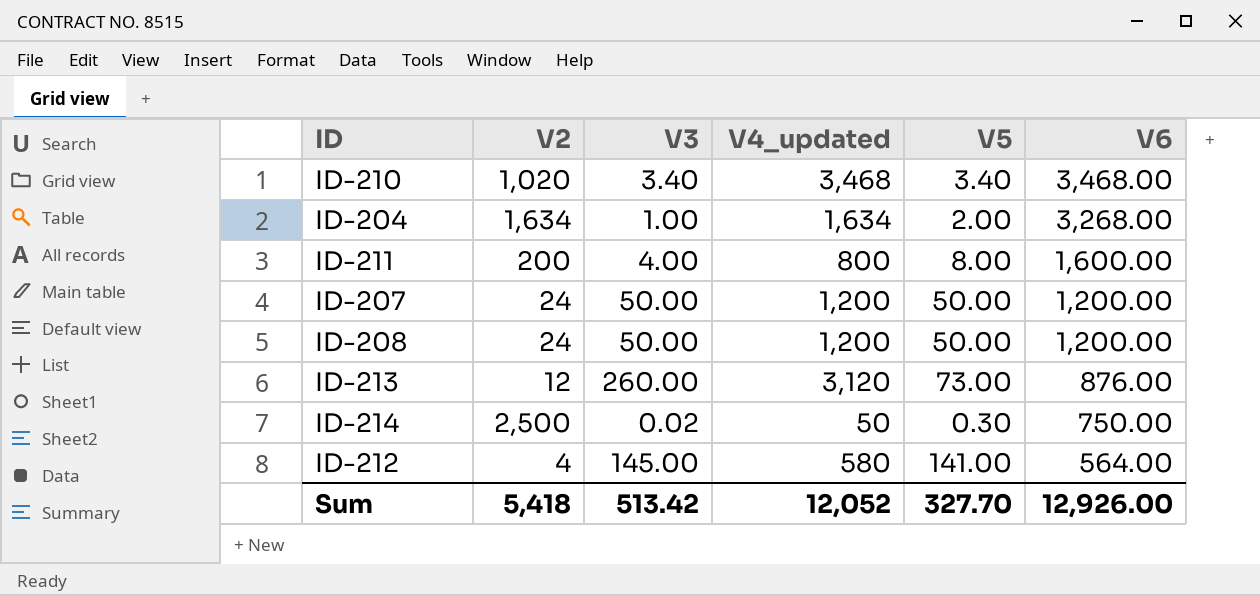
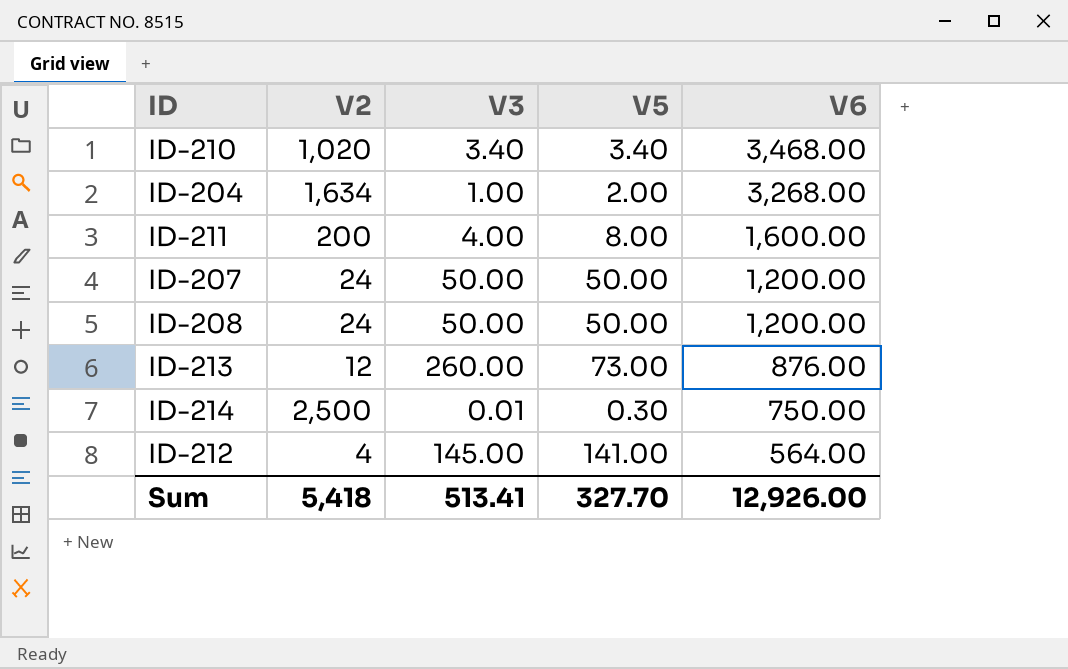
column V4_updated | formula: [V2] * [V3] -> none
ID-214 | V3: 0.02 -> 0.01
Sum | V3: 513.42 -> 513.41

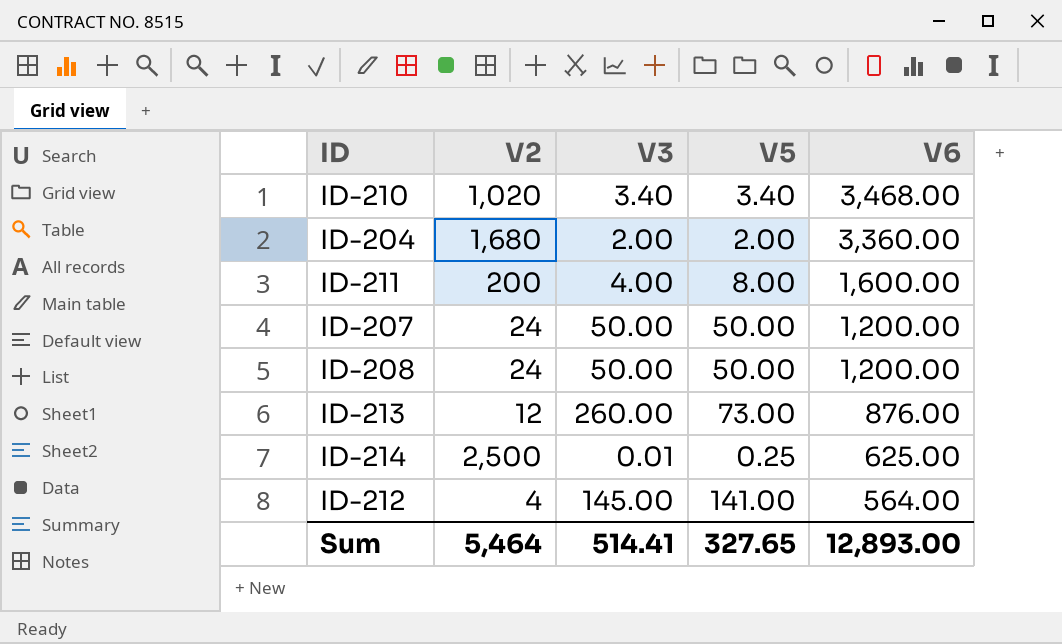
ID-204 | V2: 1,634 -> 1,680
ID-204 | V3: 1.00 -> 2.00
ID-204 | V6: 3,268.00 -> 3,360.00
ID-214 | V5: 0.30 -> 0.25
ID-214 | V6: 750.00 -> 625.00
Sum | V2: 5,418 -> 5,464
Sum | V3: 513.41 -> 514.41
Sum | V5: 327.70 -> 327.65
Sum | V6: 12,926.00 -> 12,893.00

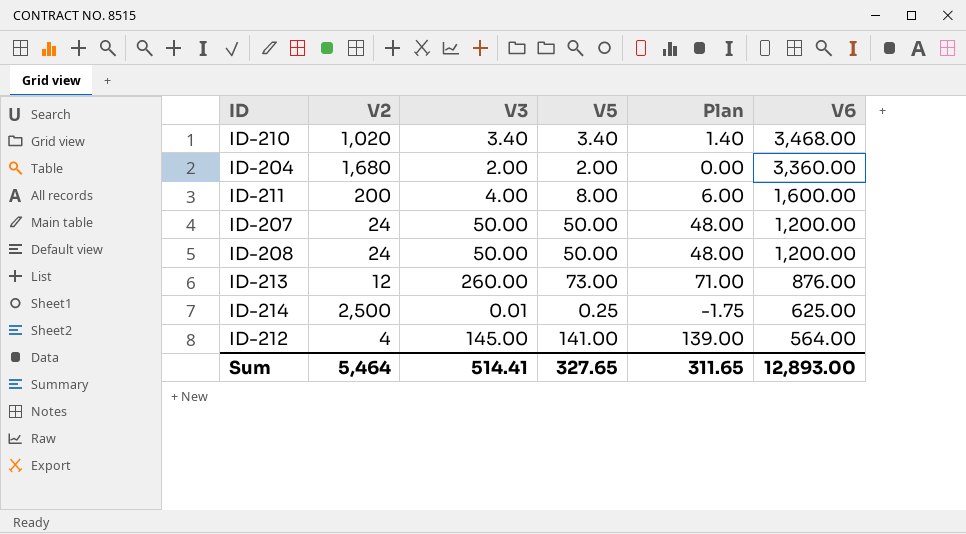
column Plan | formula: none -> [V5] - 2

